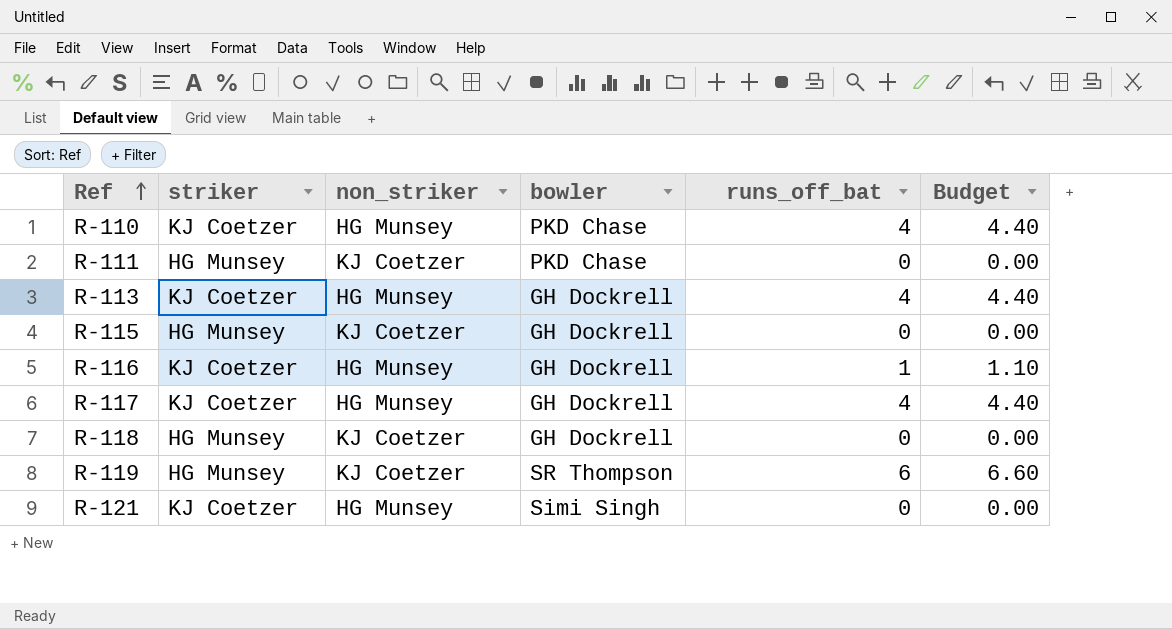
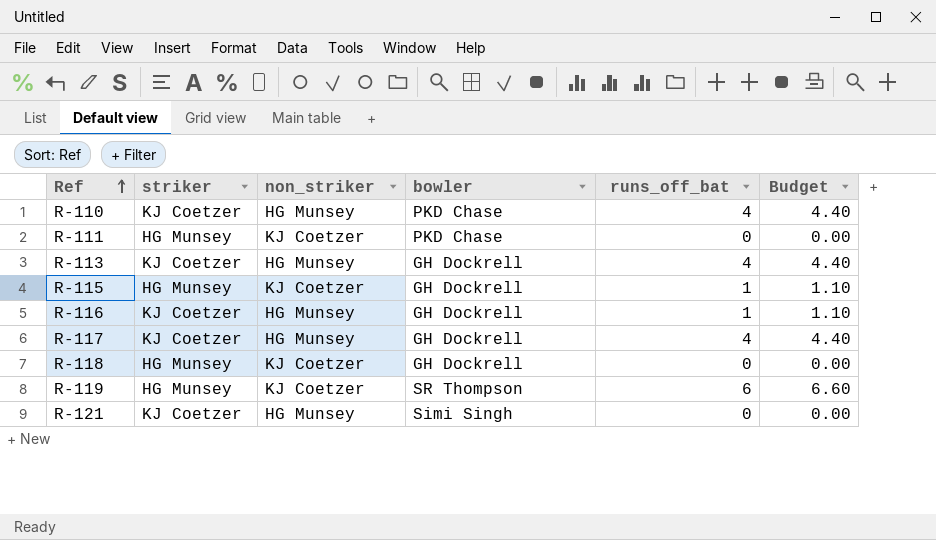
R-115 | runs_off_bat: 0 -> 1
R-115 | Budget: 0.00 -> 1.10

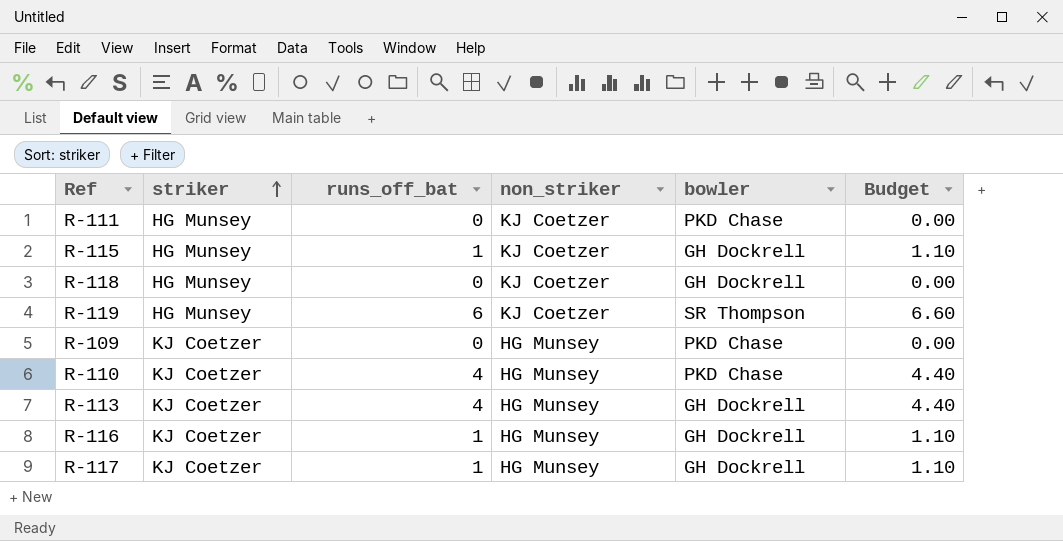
row order: Ref ascending -> striker ascending
column runs_off_bat | position: 5 -> 3
row R-121: KJ Coetzer | HG Munsey | Simi Singh | 0 | 0.00 -> none
row R-109: none -> KJ Coetzer | 0 | HG Munsey | PKD Chase | 0.00
R-117 | runs_off_bat: 4 -> 1
R-117 | Budget: 4.40 -> 1.10

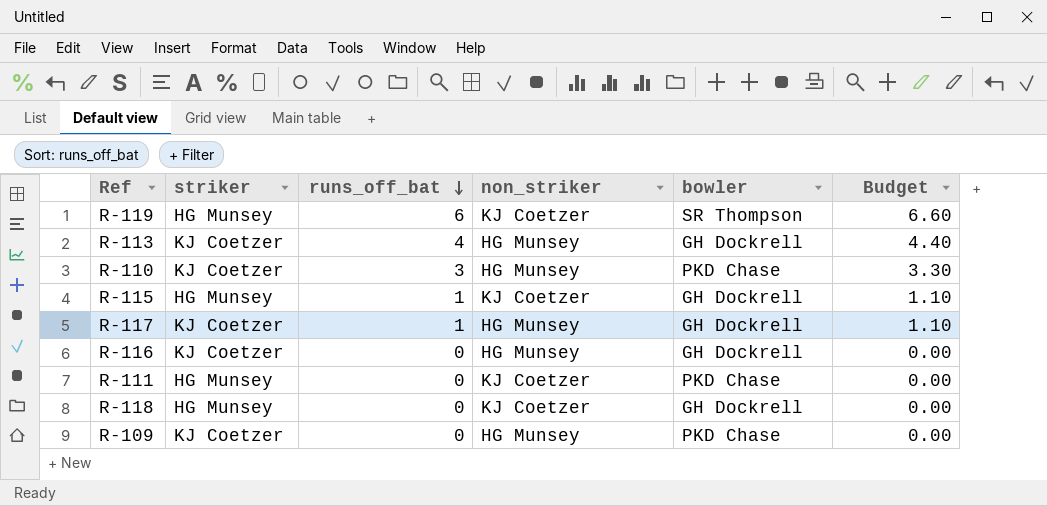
row order: striker ascending -> runs_off_bat descending
R-110 | runs_off_bat: 4 -> 3
R-110 | Budget: 4.40 -> 3.30
R-116 | runs_off_bat: 1 -> 0
R-116 | Budget: 1.10 -> 0.00

